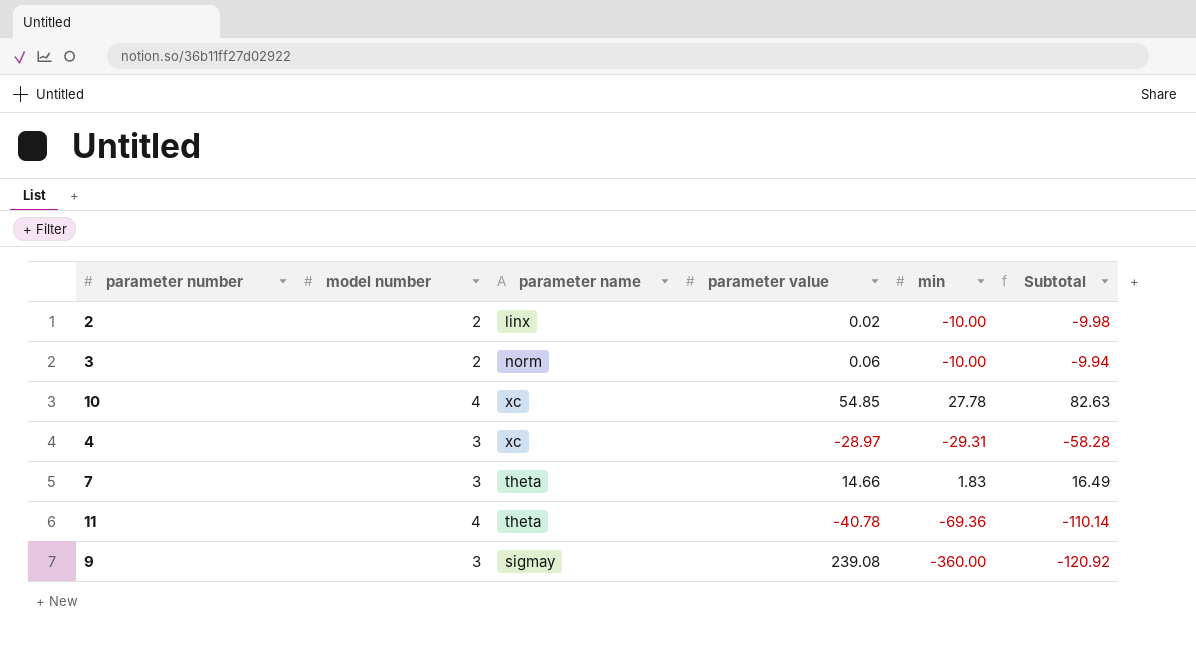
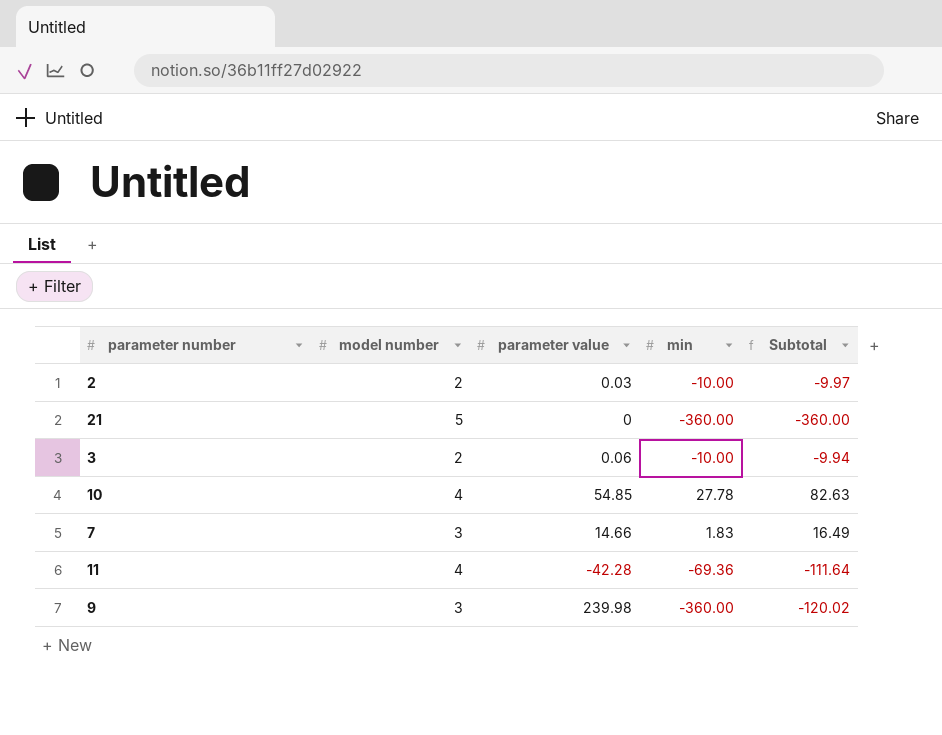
column parameter name | position: 3 -> none
row 4: 3 | xc | -28.97 | -29.31 | -58.28 -> none
2 | parameter value: 0.02 -> 0.03
2 | Subtotal: -9.98 -> -9.97
row 21: none -> 5 | 0 | -360.00 | -360.00
11 | parameter value: -40.78 -> -42.28
11 | Subtotal: -110.14 -> -111.64
9 | parameter value: 239.08 -> 239.98
9 | Subtotal: -120.92 -> -120.02

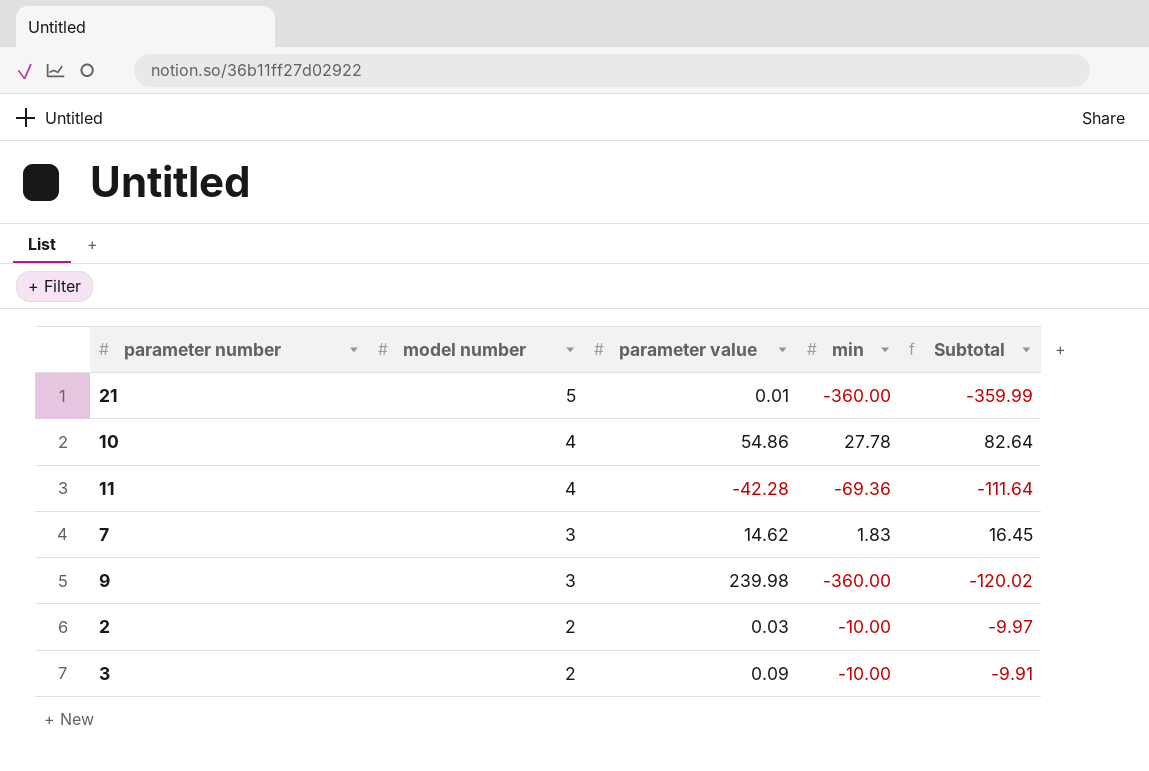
row order: none -> model number descending
21 | parameter value: 0 -> 0.01
21 | Subtotal: -360.00 -> -359.99
10 | parameter value: 54.85 -> 54.86
10 | Subtotal: 82.63 -> 82.64
7 | parameter value: 14.66 -> 14.62
7 | Subtotal: 16.49 -> 16.45
3 | parameter value: 0.06 -> 0.09
3 | Subtotal: -9.94 -> -9.91

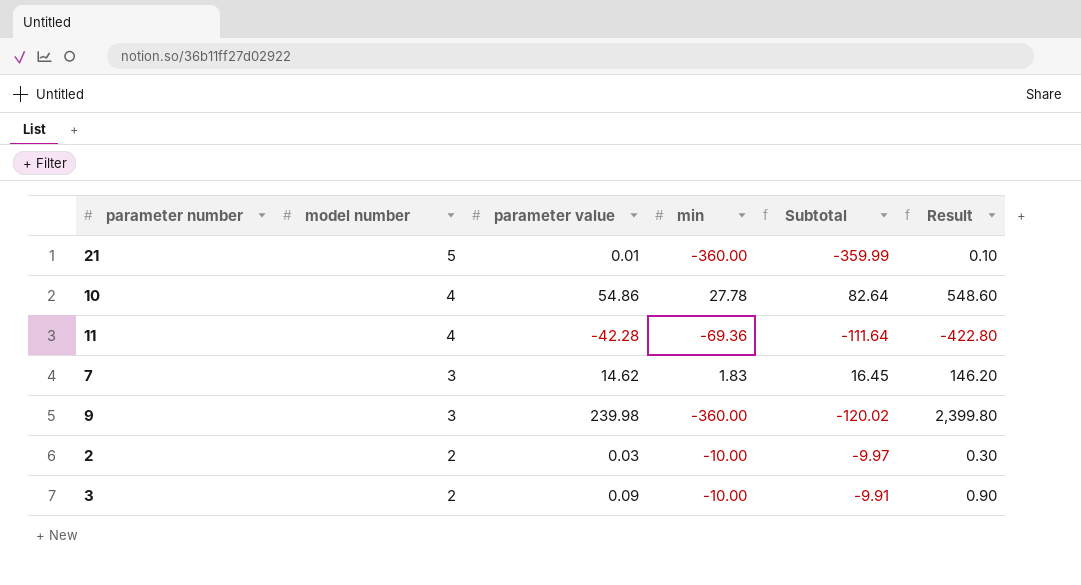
column Result | formula: none -> [parameter value] * 10

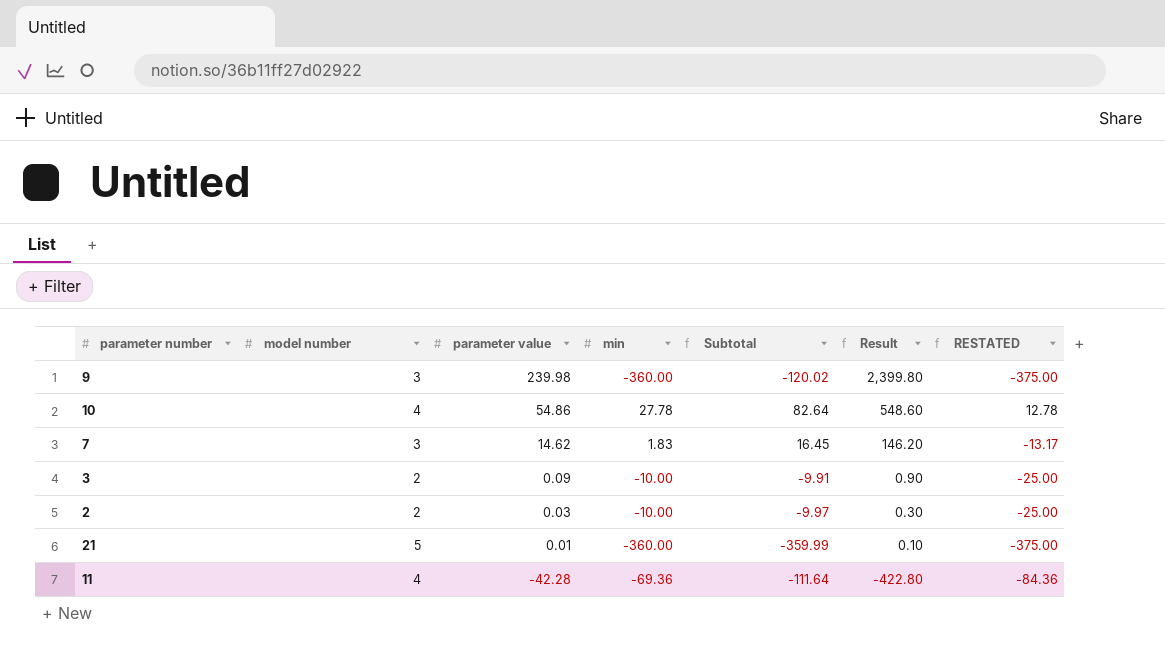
row order: model number descending -> parameter value descending
column RESTATED | formula: none -> [min] - 15

